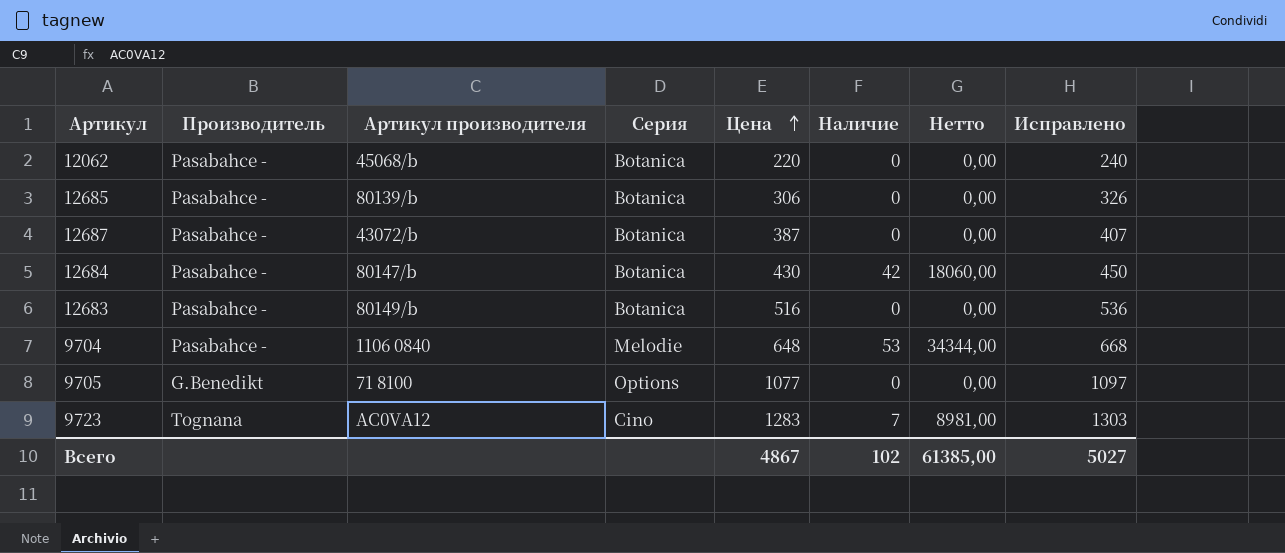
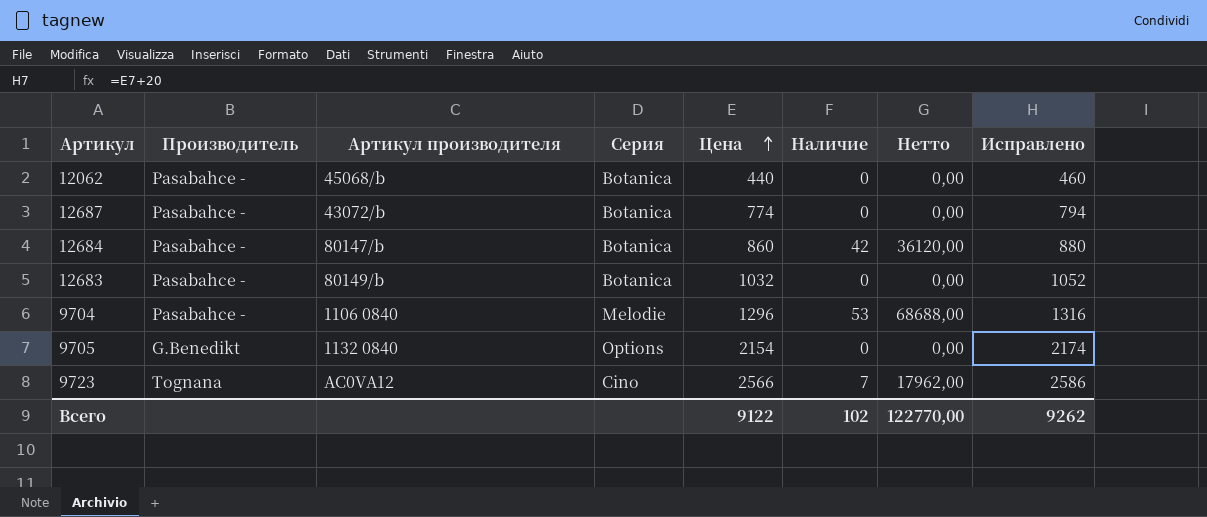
row 12685: Pasabahce - | 80139/b | Botanica | 306 | 0 | 0,00 | 326 -> none
12062 | Цена: 220 -> 440
12062 | Исправлено: 240 -> 460
12687 | Цена: 387 -> 774
12687 | Исправлено: 407 -> 794
12684 | Цена: 430 -> 860
12684 | Нетто: 18060,00 -> 36120,00
12684 | Исправлено: 450 -> 880
12683 | Цена: 516 -> 1032
12683 | Исправлено: 536 -> 1052
9704 | Цена: 648 -> 1296
9704 | Нетто: 34344,00 -> 68688,00
9704 | Исправлено: 668 -> 1316
9705 | Артикул производителя: 71 8100 -> 1132 0840
9705 | Цена: 1077 -> 2154
9705 | Исправлено: 1097 -> 2174
9723 | Цена: 1283 -> 2566
9723 | Нетто: 8981,00 -> 17962,00
9723 | Исправлено: 1303 -> 2586
Всего | Цена: 4867 -> 9122
Всего | Нетто: 61385,00 -> 122770,00
Всего | Исправлено: 5027 -> 9262

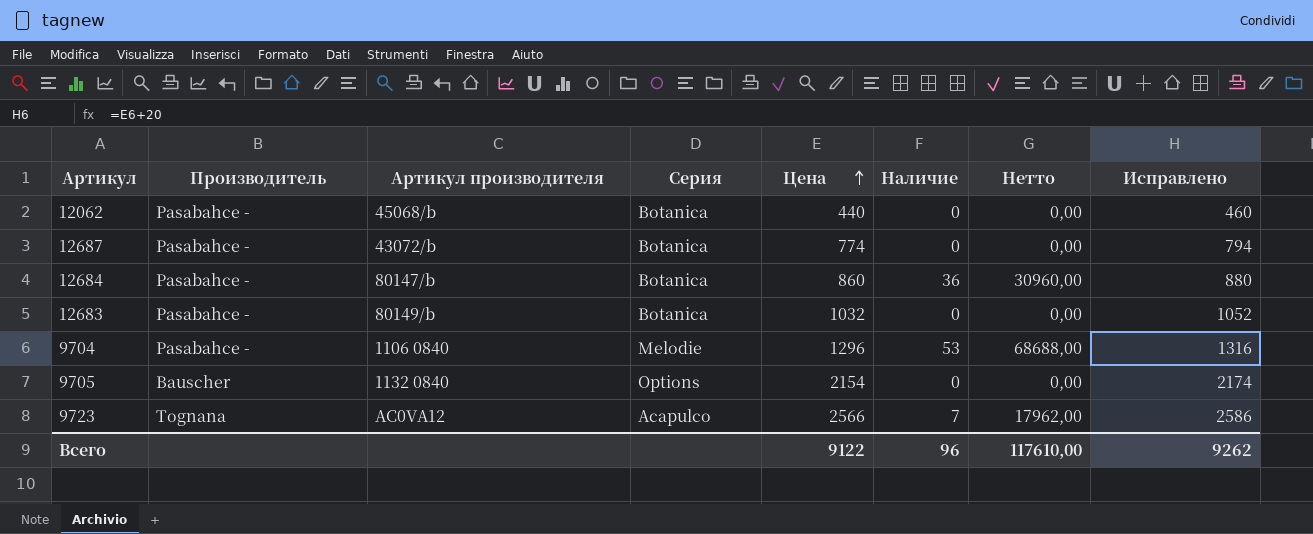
12684 | Наличие: 42 -> 36
12684 | Нетто: 36120,00 -> 30960,00
9705 | Производитель: G.Benedikt -> Bauscher
9723 | Серия: Cino -> Acapulco
Всего | Наличие: 102 -> 96
Всего | Нетто: 122770,00 -> 117610,00

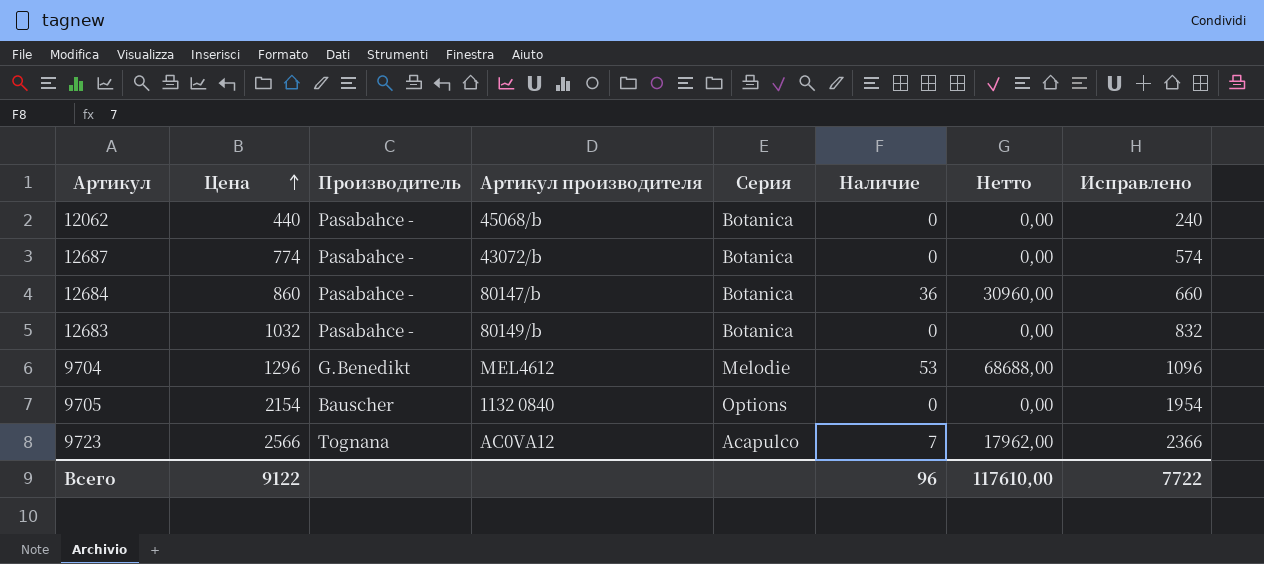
column Цена | position: 5 -> 2
column Исправлено | formula: [Цена] + 20 -> [Цена] - 200
9704 | Производитель: Pasabahce - -> G.Benedikt
9704 | Артикул производителя: 1106 0840 -> MEL4612
Всего | Исправлено: 9262 -> 7722

